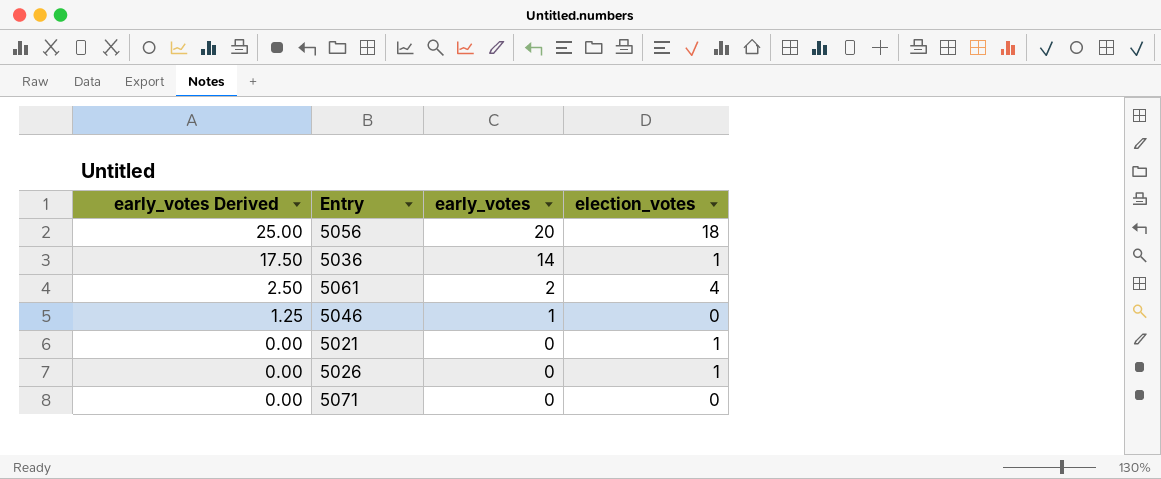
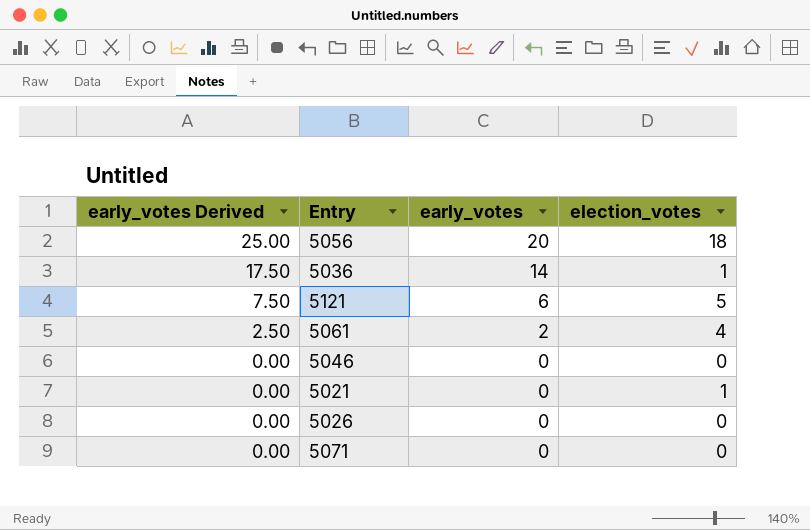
row 5121: none -> 7.50 | 6 | 5
5046 | early_votes Derived: 1.25 -> 0.00
5046 | early_votes: 1 -> 0
5026 | election_votes: 1 -> 0

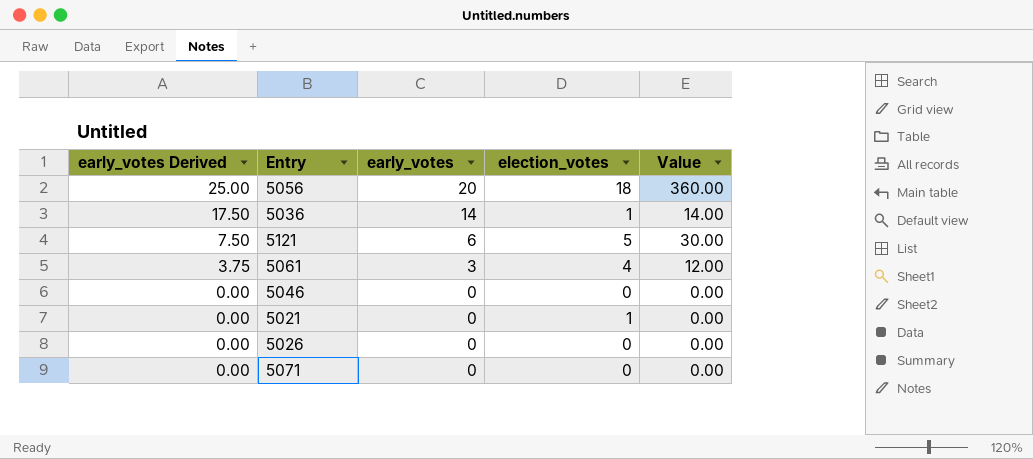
column Value | formula: none -> [early_votes] * [election_votes]
5061 | early_votes Derived: 2.50 -> 3.75
5061 | early_votes: 2 -> 3

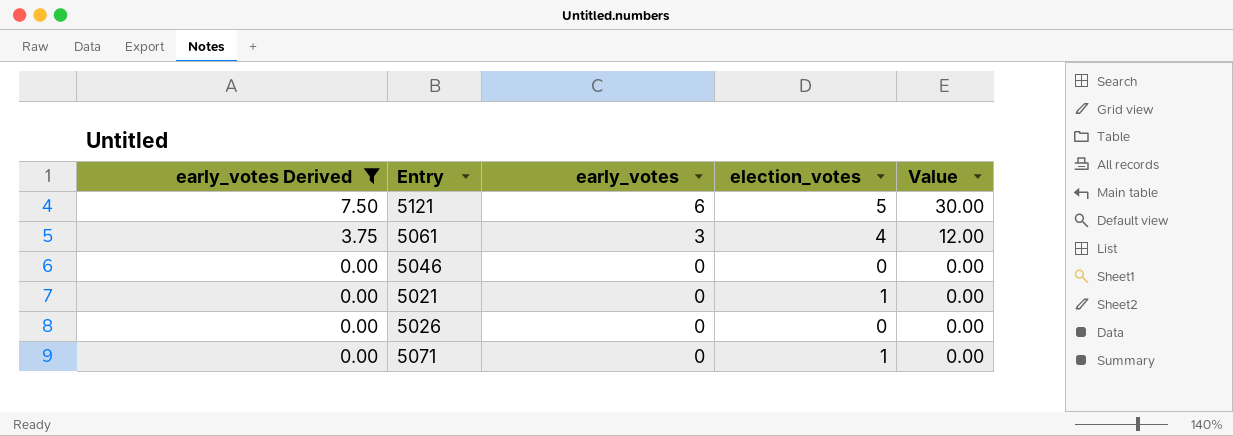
filter: none -> early_votes Derived <= 7.50
5071 | election_votes: 0 -> 1

